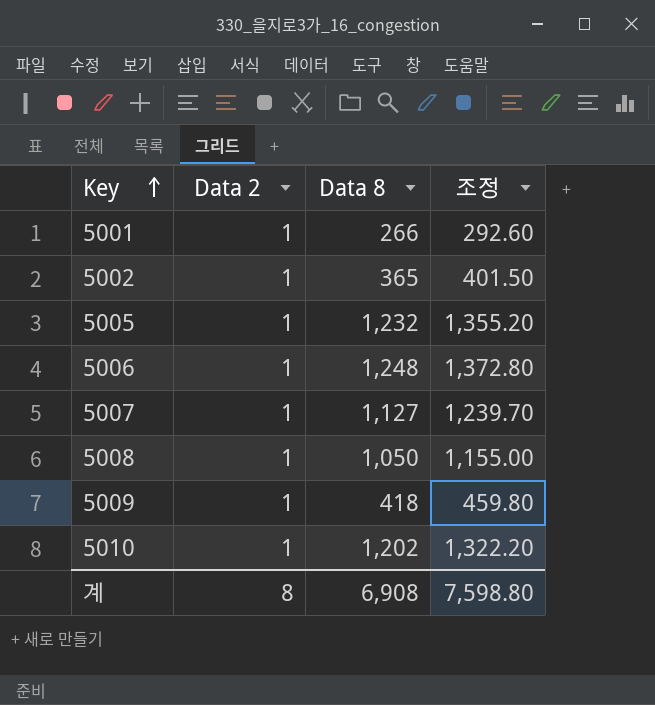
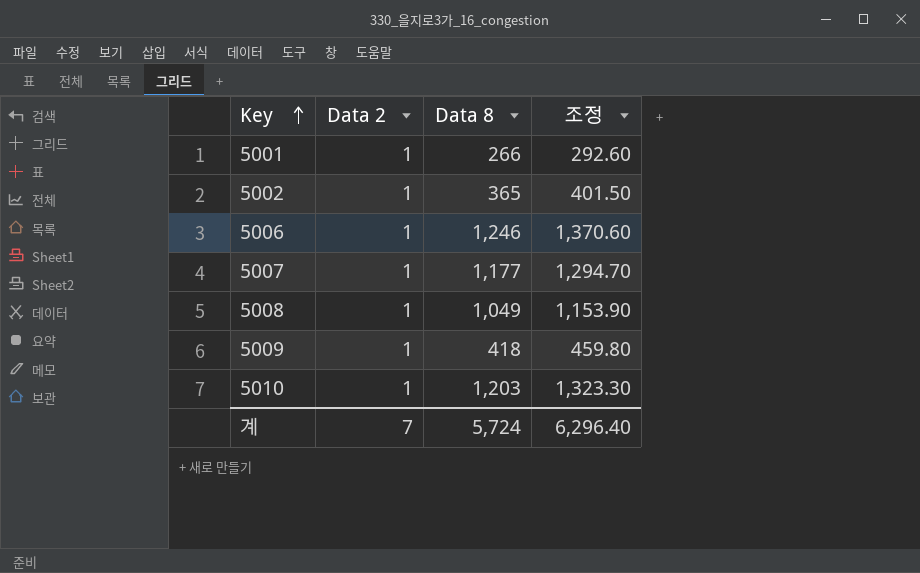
row 5005: 1 | 1,232 | 1,355.20 -> none
5006 | Data 8: 1,248 -> 1,246
5006 | 조정: 1,372.80 -> 1,370.60
5007 | Data 8: 1,127 -> 1,177
5007 | 조정: 1,239.70 -> 1,294.70
5008 | Data 8: 1,050 -> 1,049
5008 | 조정: 1,155.00 -> 1,153.90
5010 | Data 8: 1,202 -> 1,203
5010 | 조정: 1,322.20 -> 1,323.30
계 | Data 2: 8 -> 7
계 | Data 8: 6,908 -> 5,724
계 | 조정: 7,598.80 -> 6,296.40

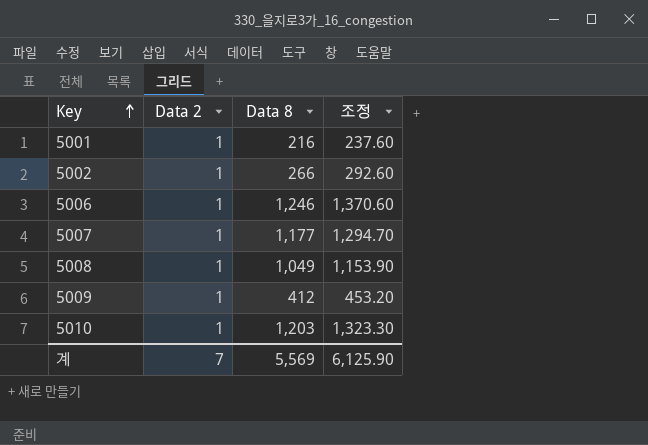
5001 | Data 8: 266 -> 216
5001 | 조정: 292.60 -> 237.60
5002 | Data 8: 365 -> 266
5002 | 조정: 401.50 -> 292.60
5009 | Data 8: 418 -> 412
5009 | 조정: 459.80 -> 453.20
계 | Data 8: 5,724 -> 5,569
계 | 조정: 6,296.40 -> 6,125.90

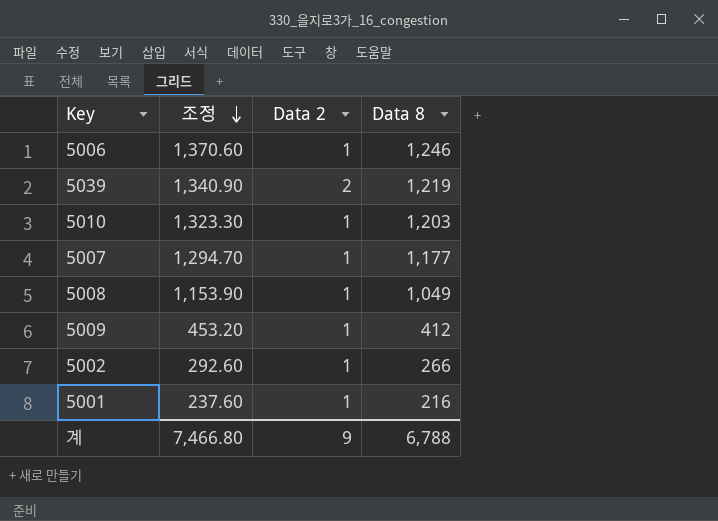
row order: Key ascending -> 조정 descending
column 조정 | position: 4 -> 2
row 5039: none -> 1,340.90 | 2 | 1,219
계 | 조정: 6,125.90 -> 7,466.80
계 | Data 2: 7 -> 9
계 | Data 8: 5,569 -> 6,788

